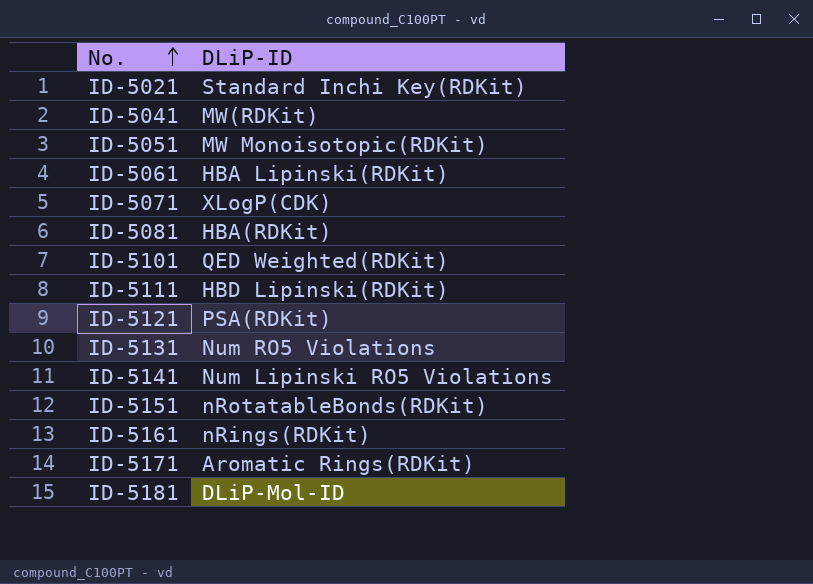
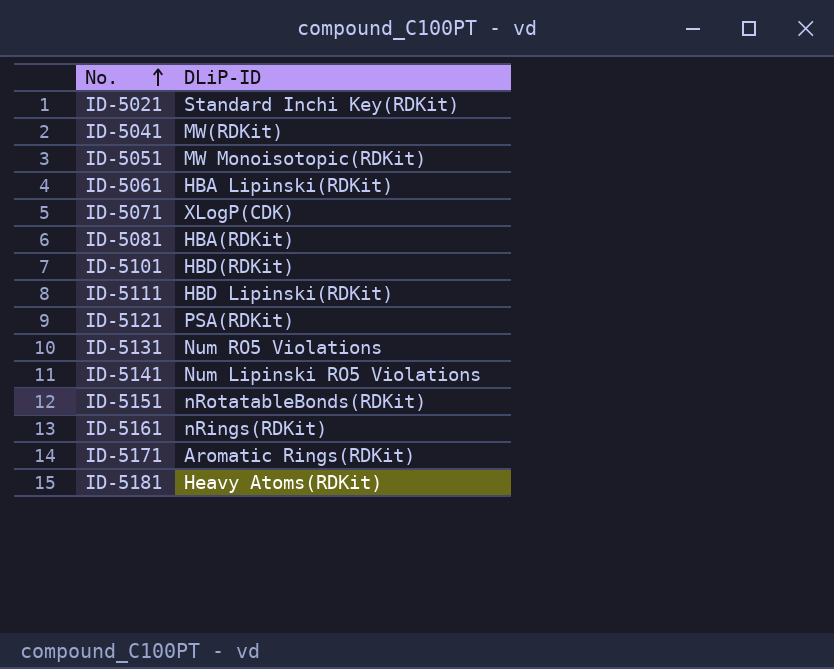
ID-5101 | DLiP-ID: QED Weighted(RDKit) -> HBD(RDKit)
ID-5181 | DLiP-ID: DLiP-Mol-ID -> Heavy Atoms(RDKit)

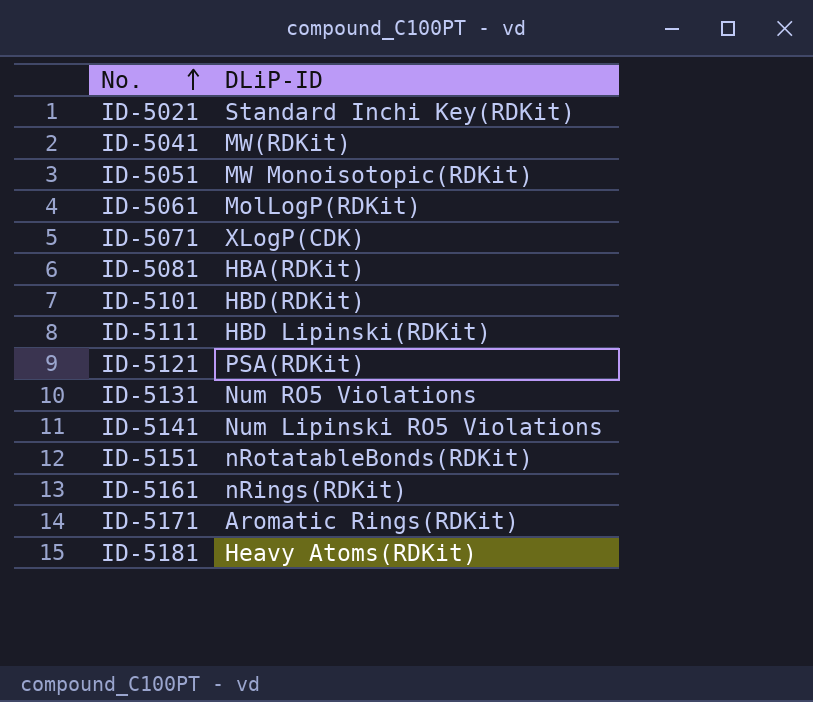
ID-5061 | DLiP-ID: HBA Lipinski(RDKit) -> MolLogP(RDKit)

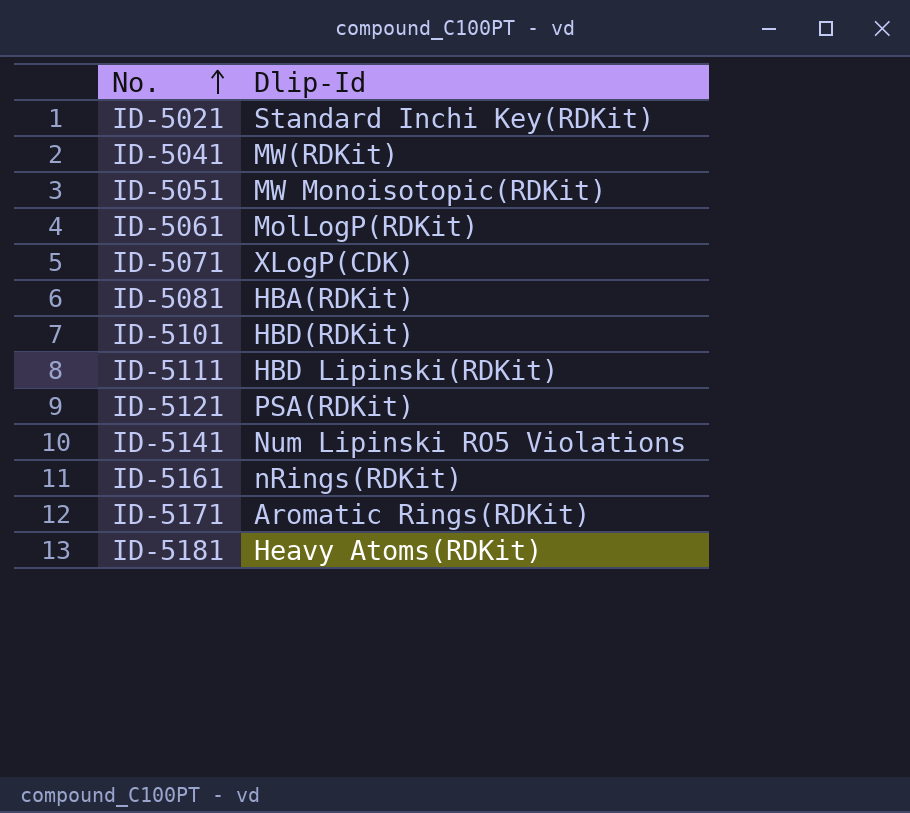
column name: DLiP-ID -> Dlip-Id
row ID-5131: Num RO5 Violations -> none
row ID-5151: nRotatableBonds(RDKit) -> none

